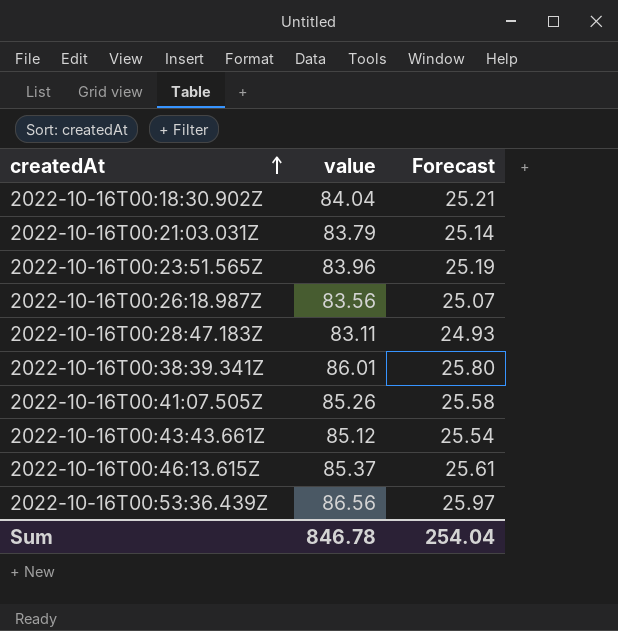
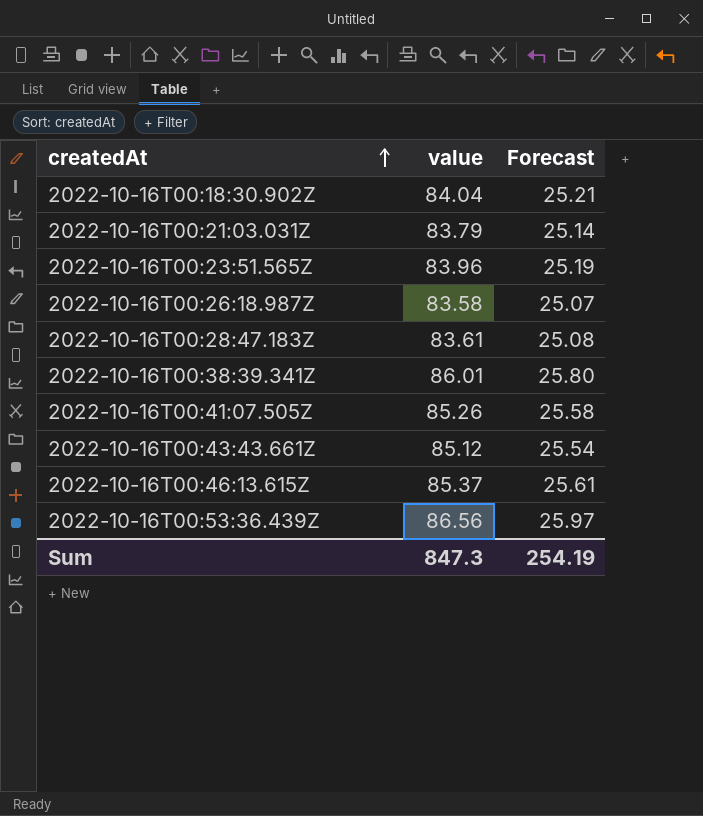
2022-10-16T00:26:18.987Z | value: 83.56 -> 83.58
2022-10-16T00:28:47.183Z | value: 83.11 -> 83.61
2022-10-16T00:28:47.183Z | Forecast: 24.93 -> 25.08
Sum | value: 846.78 -> 847.3
Sum | Forecast: 254.04 -> 254.19

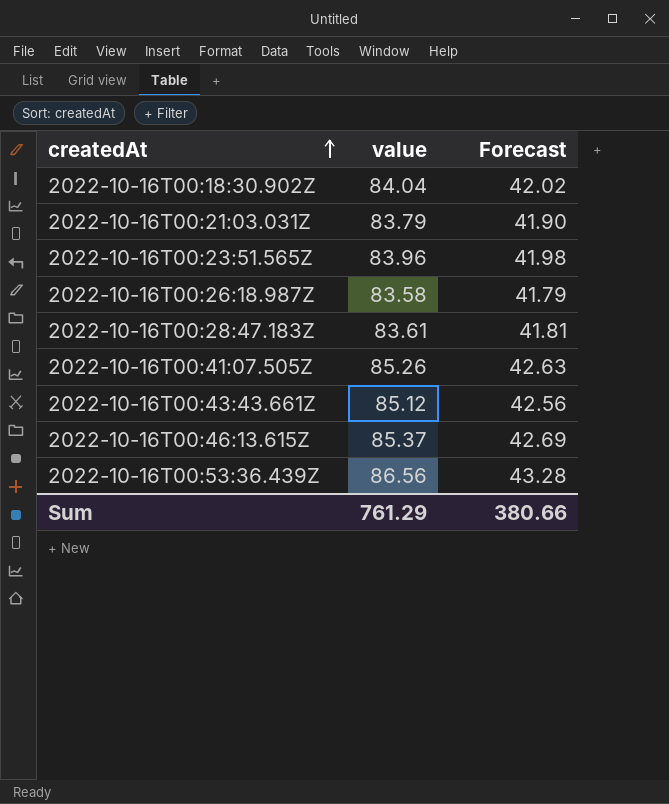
column Forecast | formula: [value] * 0.3 -> [value] * 0.5
row 2022-10-16T00:38:39.341Z: 86.01 | 25.80 -> none
Sum | value: 847.3 -> 761.29
Sum | Forecast: 254.19 -> 380.66

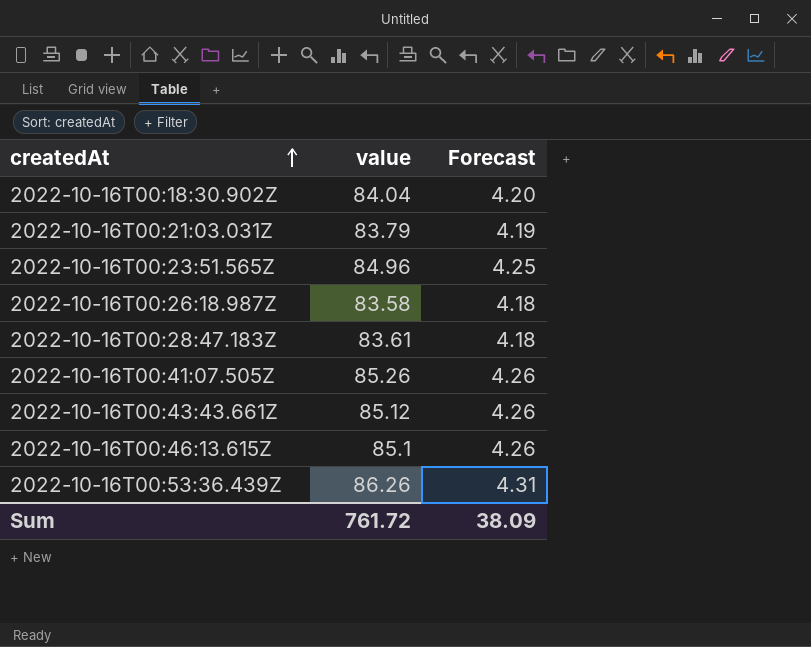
column Forecast | formula: [value] * 0.5 -> [value] * 0.05
2022-10-16T00:23:51.565Z | value: 83.96 -> 84.96
2022-10-16T00:46:13.615Z | value: 85.37 -> 85.1
2022-10-16T00:53:36.439Z | value: 86.56 -> 86.26
Sum | value: 761.29 -> 761.72
Sum | Forecast: 380.66 -> 38.09

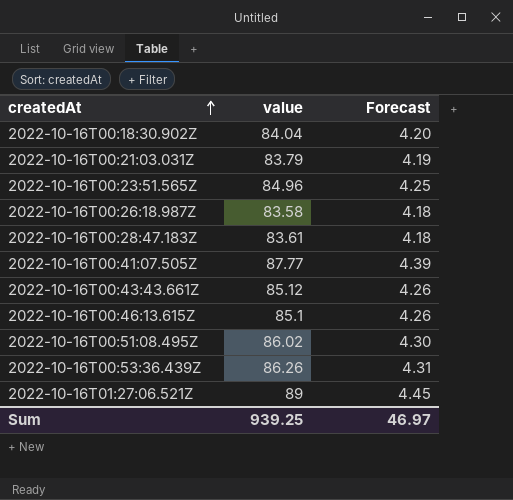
2022-10-16T00:41:07.505Z | value: 85.26 -> 87.77
2022-10-16T00:41:07.505Z | Forecast: 4.26 -> 4.39
row 2022-10-16T00:51:08.495Z: none -> 86.02 | 4.30
row 2022-10-16T01:27:06.521Z: none -> 89 | 4.45
Sum | value: 761.72 -> 939.25
Sum | Forecast: 38.09 -> 46.97

